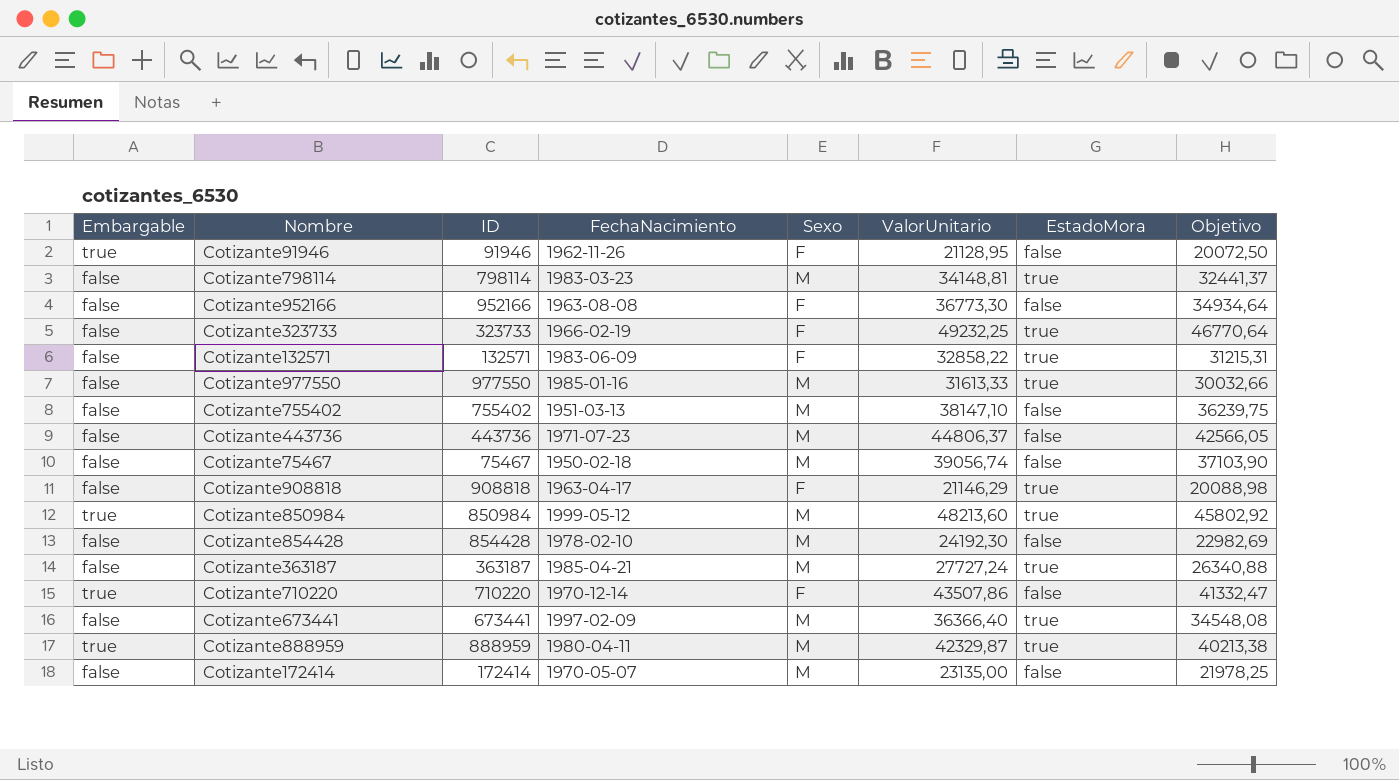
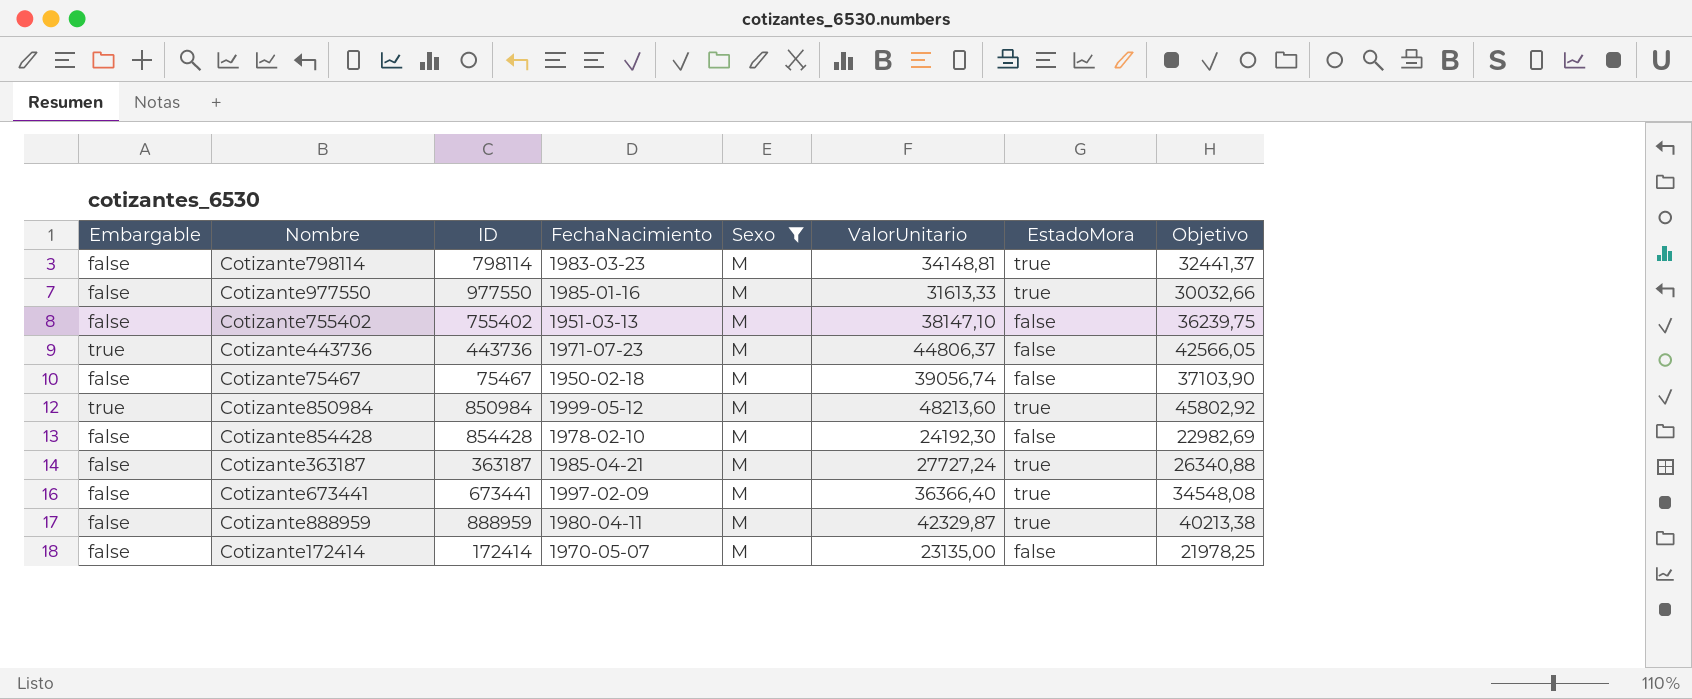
filter: none -> Sexo = M
Cotizante443736 | Embargable: false -> true
Cotizante888959 | Embargable: true -> false

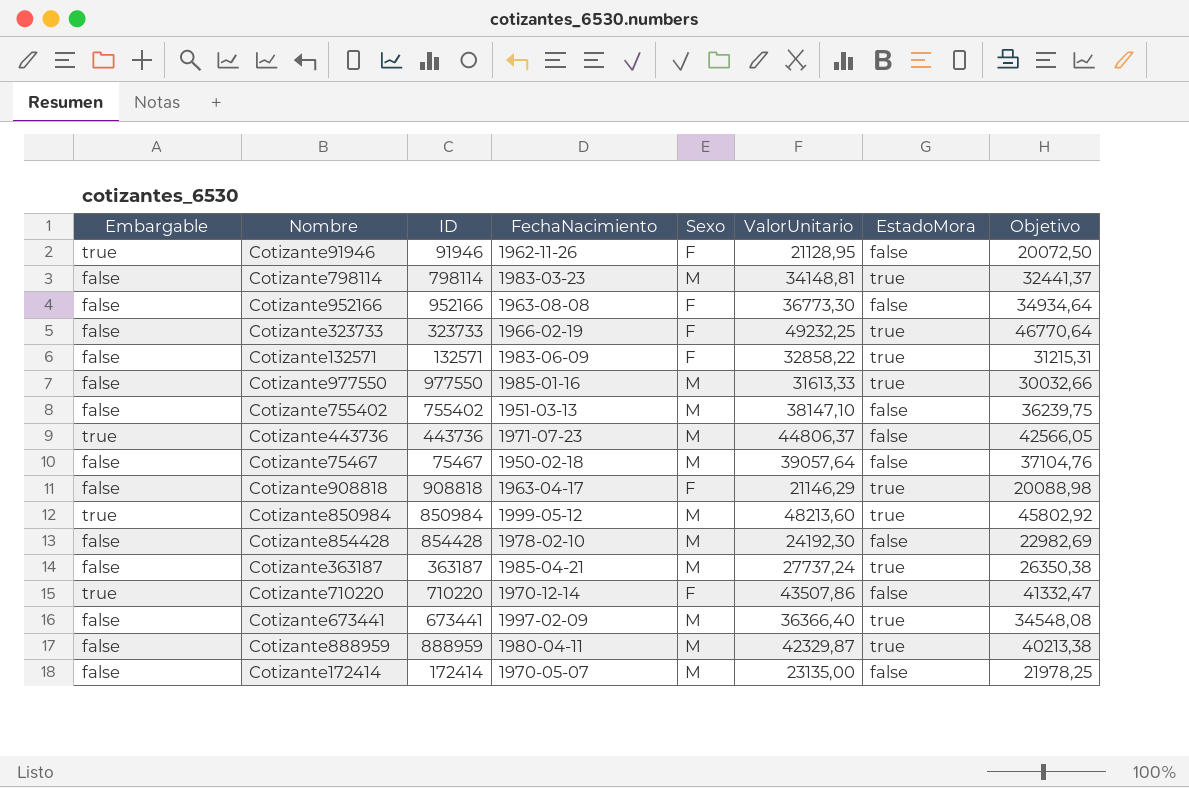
filter: Sexo = M -> none
Cotizante75467 | ValorUnitario: 39056,74 -> 39057,64
Cotizante75467 | Objetivo: 37103,90 -> 37104,76
Cotizante363187 | ValorUnitario: 27727,24 -> 27737,24
Cotizante363187 | Objetivo: 26340,88 -> 26350,38

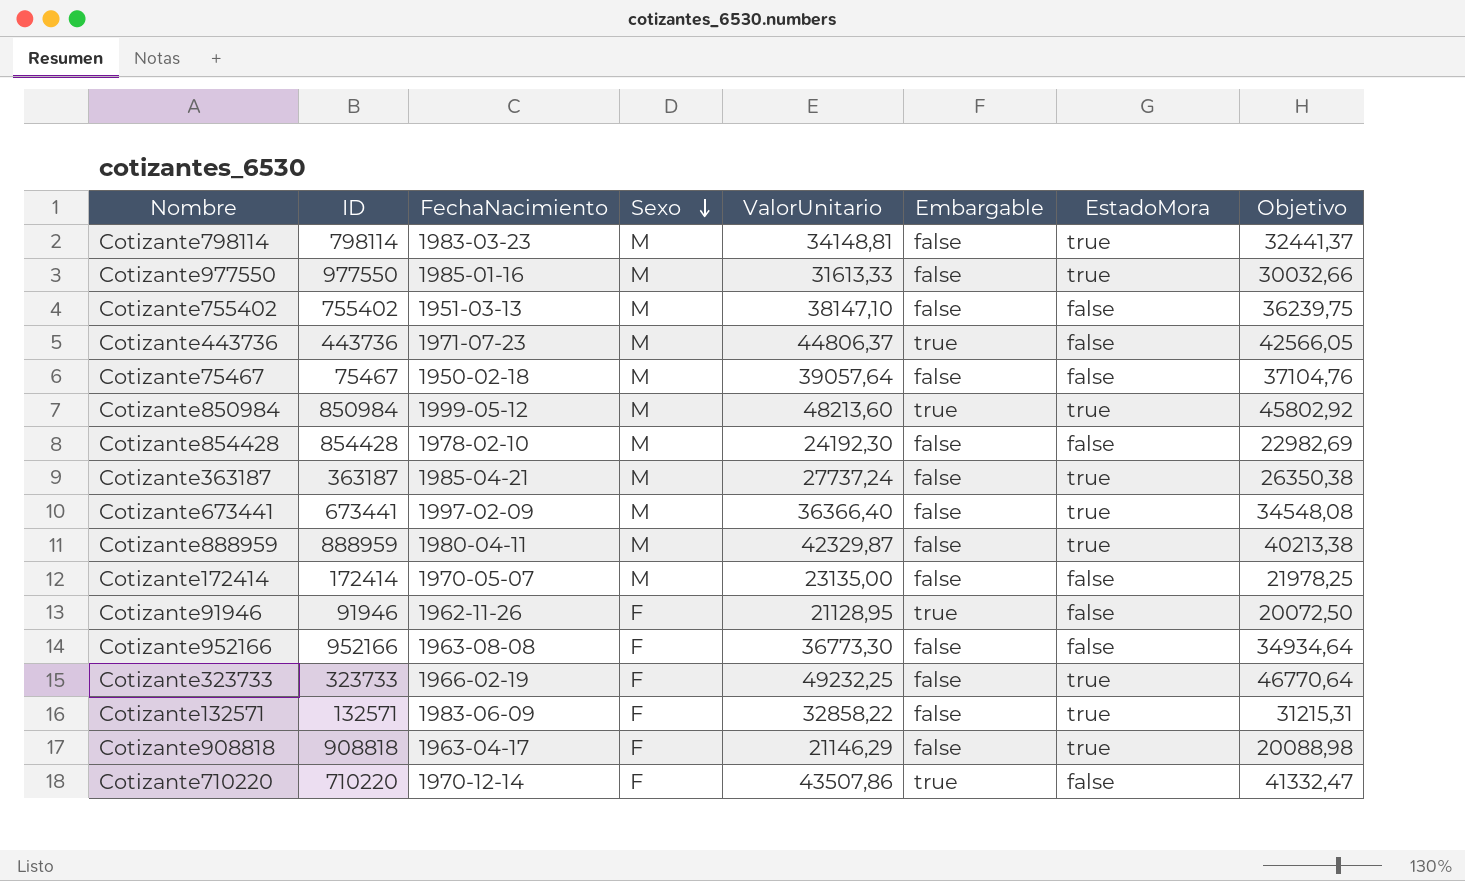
row order: none -> Sexo descending
column Embargable | position: 1 -> 6

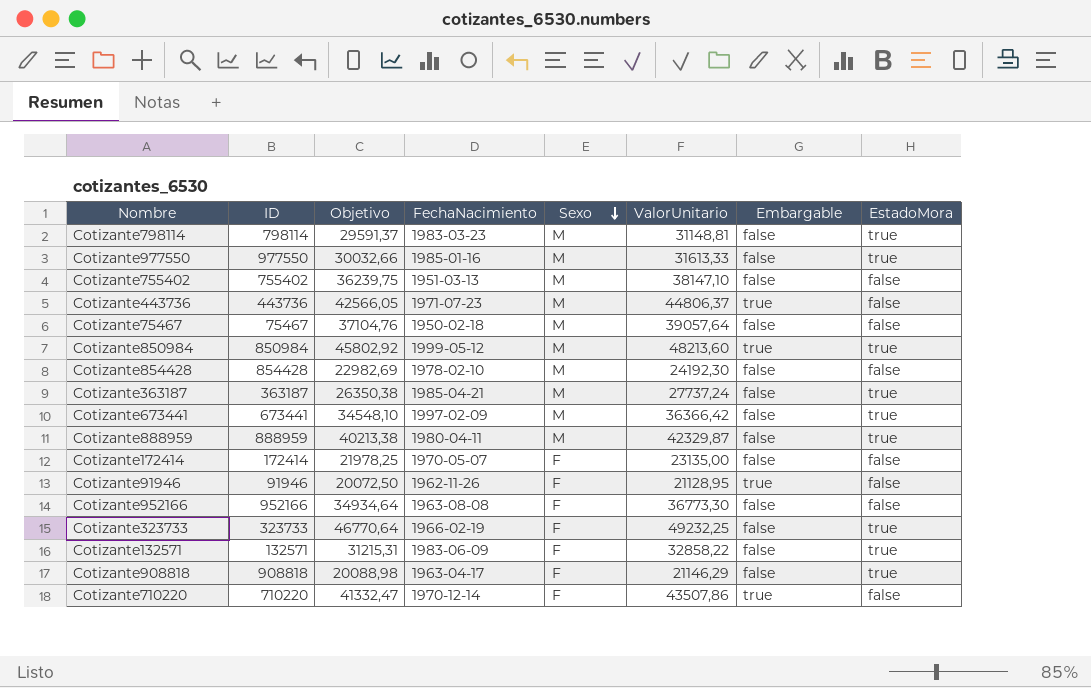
column Objetivo | position: 8 -> 3
Cotizante798114 | Objetivo: 32441,37 -> 29591,37
Cotizante798114 | ValorUnitario: 34148,81 -> 31148,81
Cotizante673441 | Objetivo: 34548,08 -> 34548,10
Cotizante673441 | ValorUnitario: 36366,40 -> 36366,42
Cotizante172414 | Sexo: M -> F

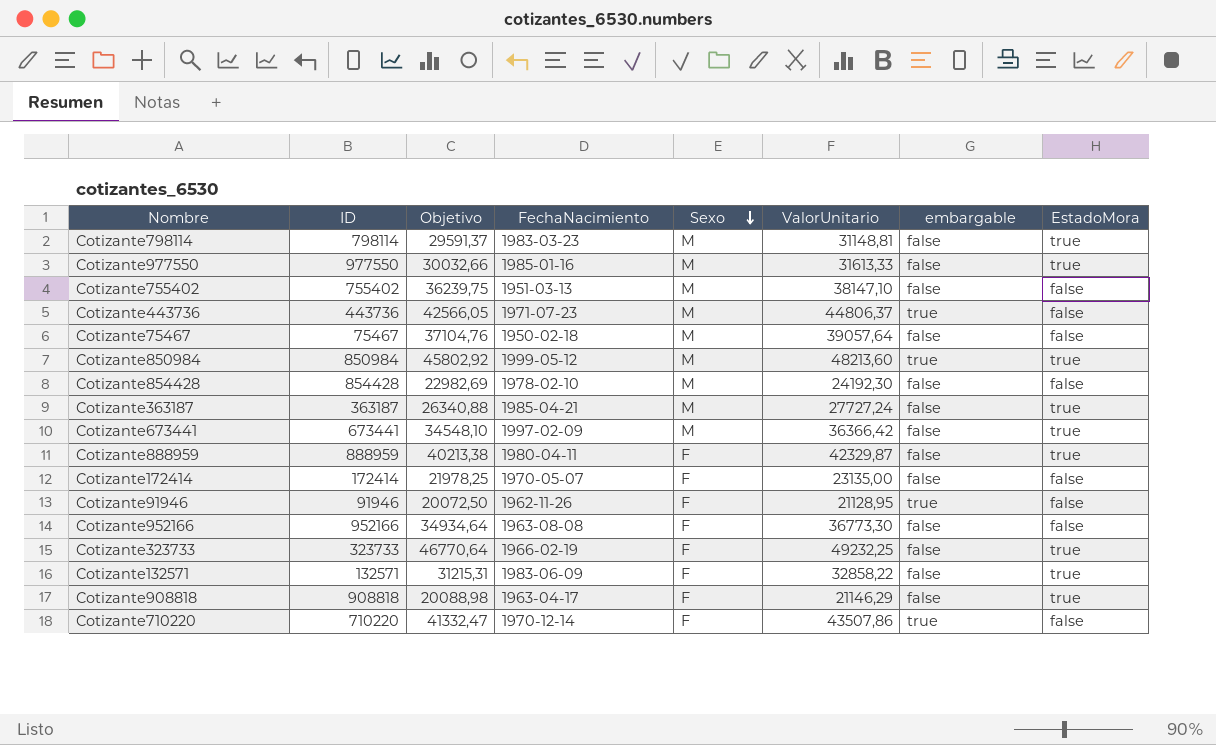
column name: Embargable -> embargable
Cotizante363187 | Objetivo: 26350,38 -> 26340,88
Cotizante363187 | ValorUnitario: 27737,24 -> 27727,24
Cotizante888959 | Sexo: M -> F

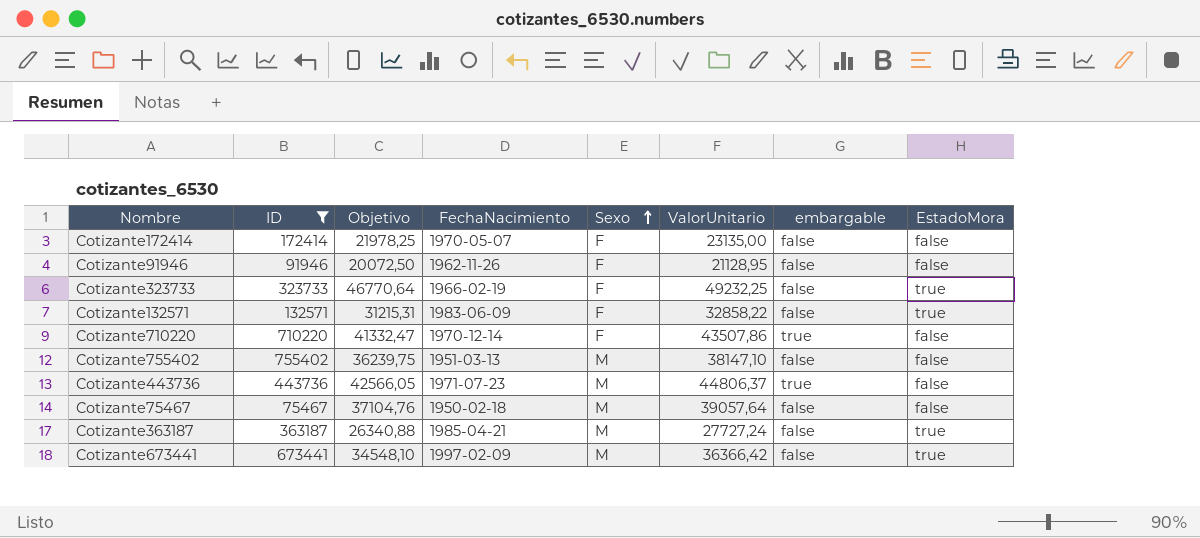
filter: none -> ID <= 755402
row order: Sexo descending -> Sexo ascending
Cotizante91946 | embargable: true -> false

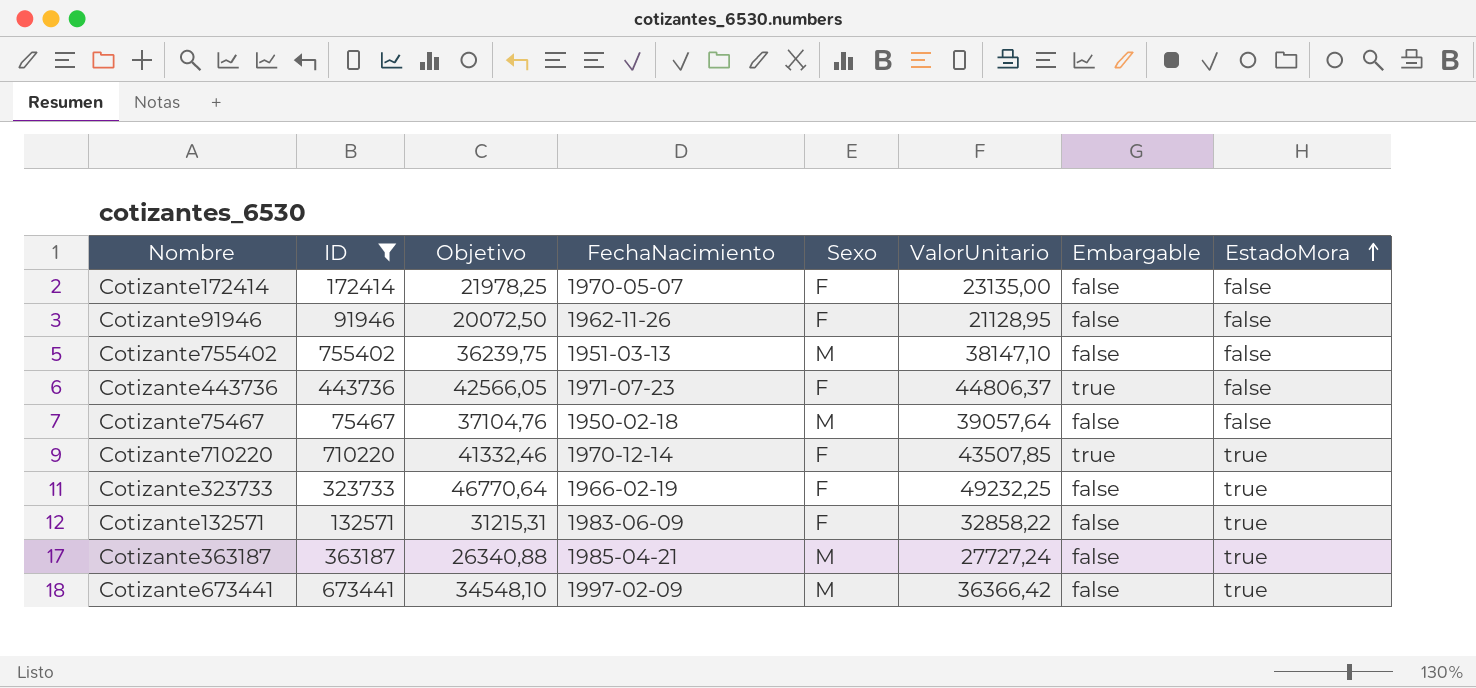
row order: Sexo ascending -> EstadoMora ascending
column name: embargable -> Embargable
Cotizante443736 | Sexo: M -> F
Cotizante710220 | Objetivo: 41332,47 -> 41332,46
Cotizante710220 | ValorUnitario: 43507,86 -> 43507,85
Cotizante710220 | EstadoMora: false -> true

